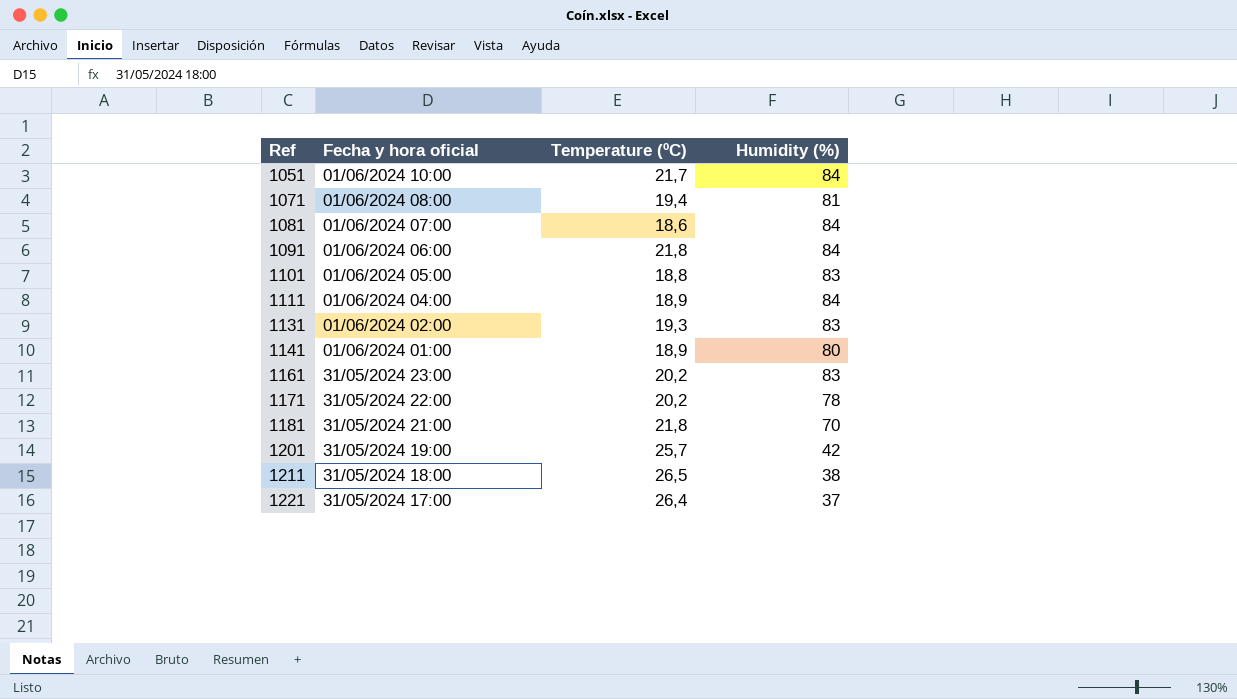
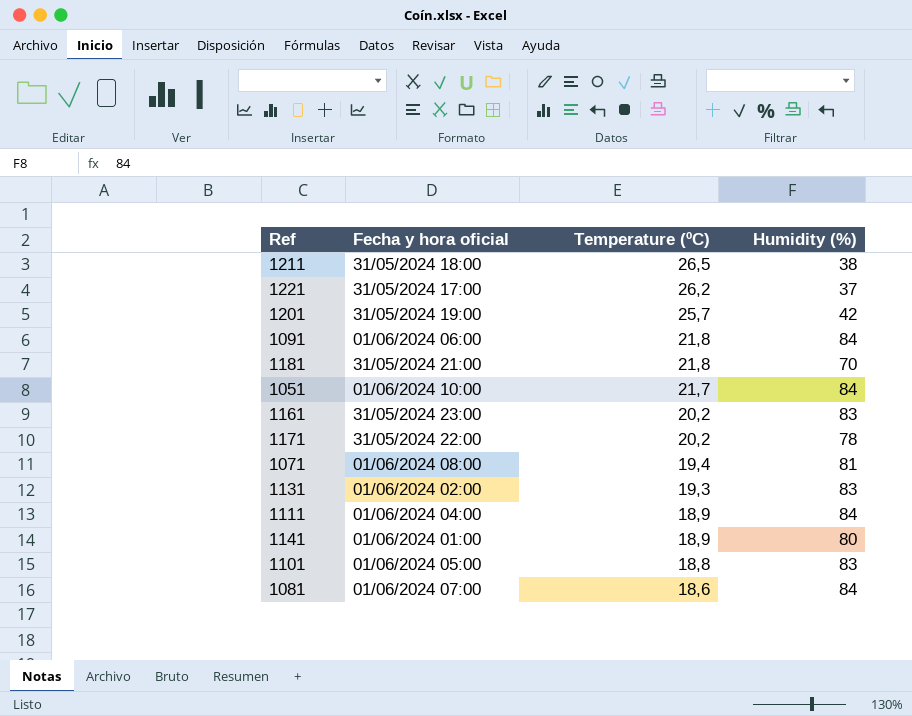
row order: Ref ascending -> Temperature (ºC) descending
1221 | Temperature (ºC): 26,4 -> 26,2

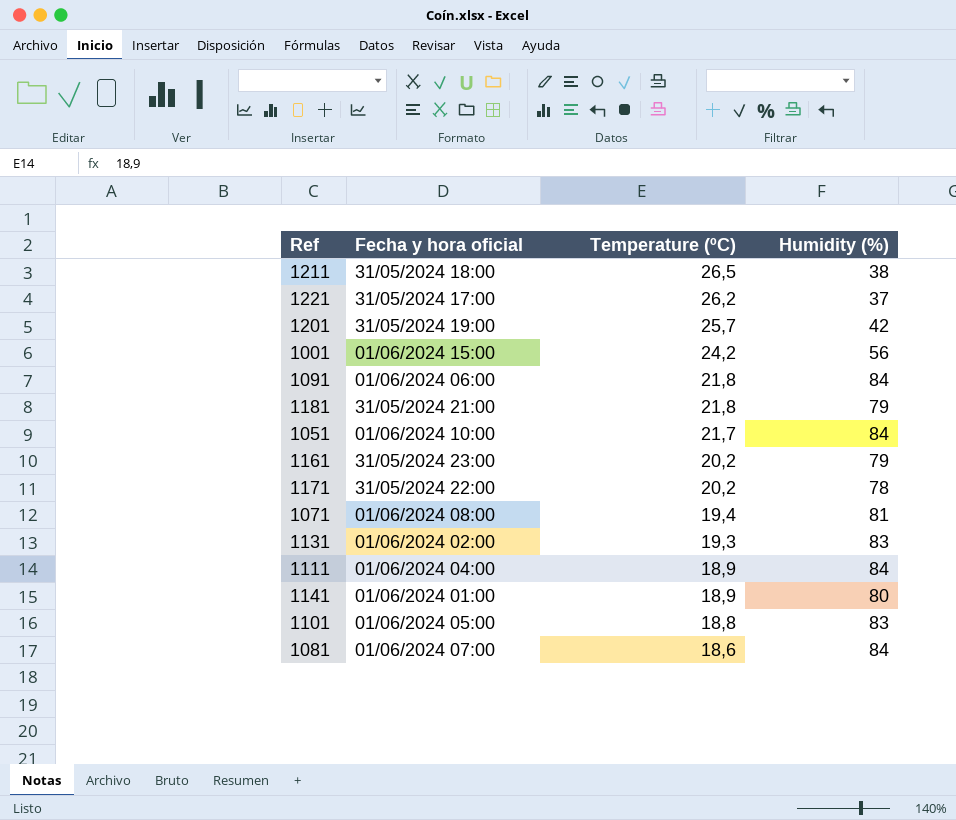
row 1001: none -> 01/06/2024 15:00 | 24,2 | 56
1181 | Humidity (%): 70 -> 79
1161 | Humidity (%): 83 -> 79

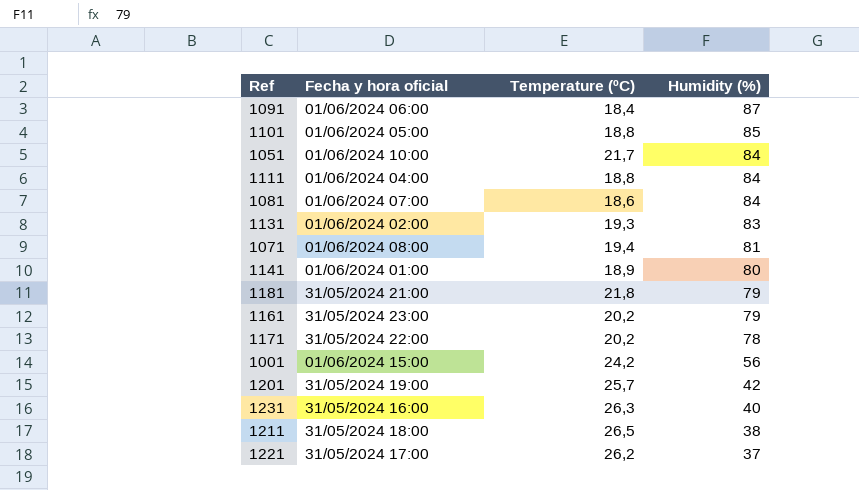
row order: Temperature (ºC) descending -> Humidity (%) descending
1091 | Temperature (ºC): 21,8 -> 18,4
1091 | Humidity (%): 84 -> 87
1101 | Humidity (%): 83 -> 85
1111 | Temperature (ºC): 18,9 -> 18,8
row 1231: none -> 31/05/2024 16:00 | 26,3 | 40

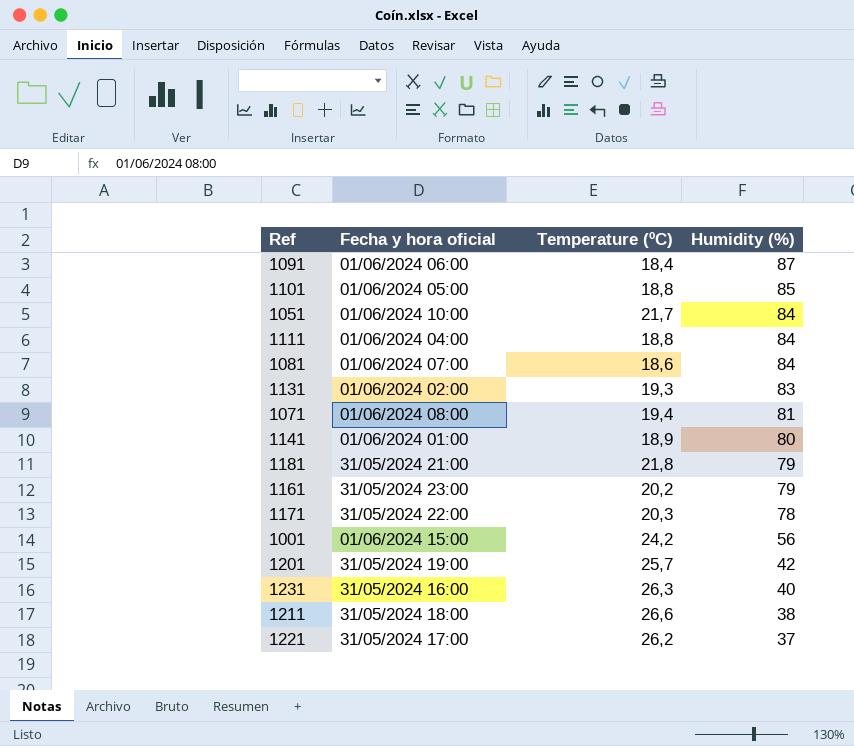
1171 | Temperature (ºC): 20,2 -> 20,3
1211 | Temperature (ºC): 26,5 -> 26,6

